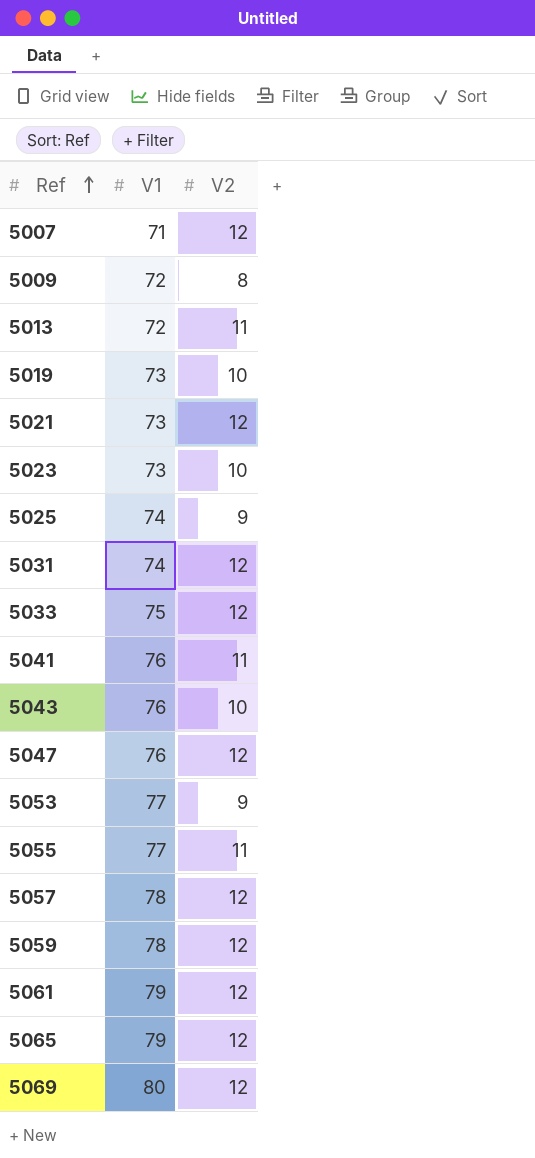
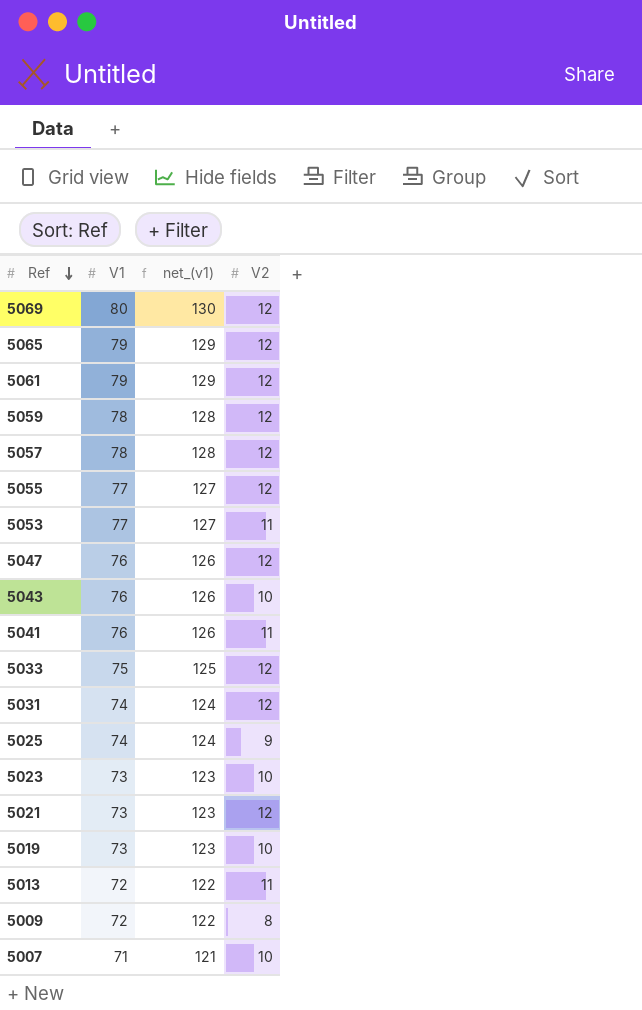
row order: Ref ascending -> Ref descending
column net_(v1) | formula: none -> [V1] + 50
5055 | V2: 11 -> 12
5053 | V2: 9 -> 11
5007 | V2: 12 -> 10

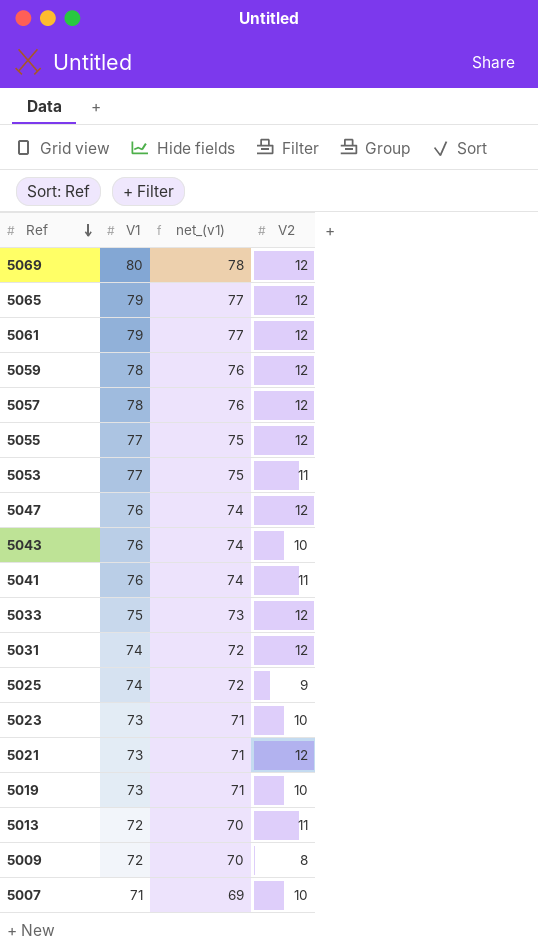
column net_(v1) | formula: [V1] + 50 -> [V1] - 2

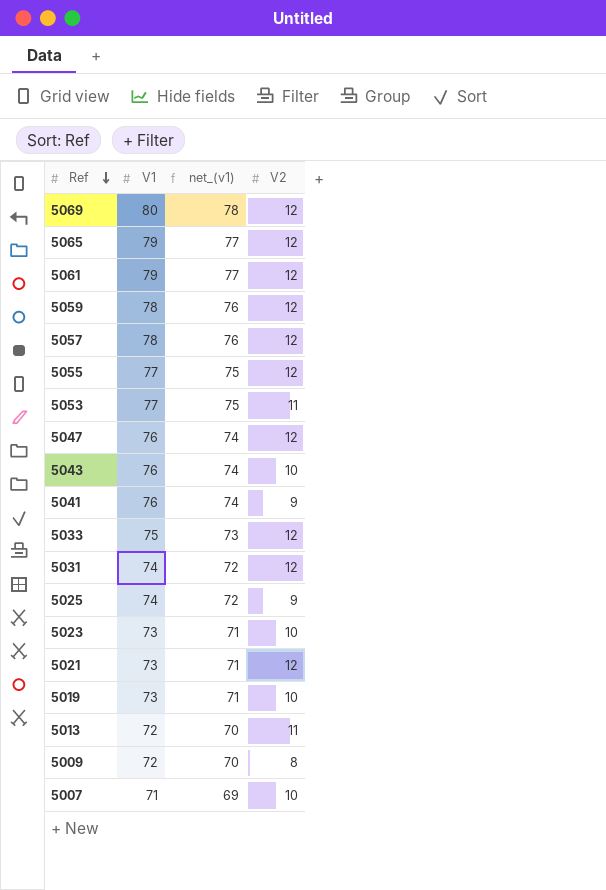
5041 | V2: 11 -> 9

